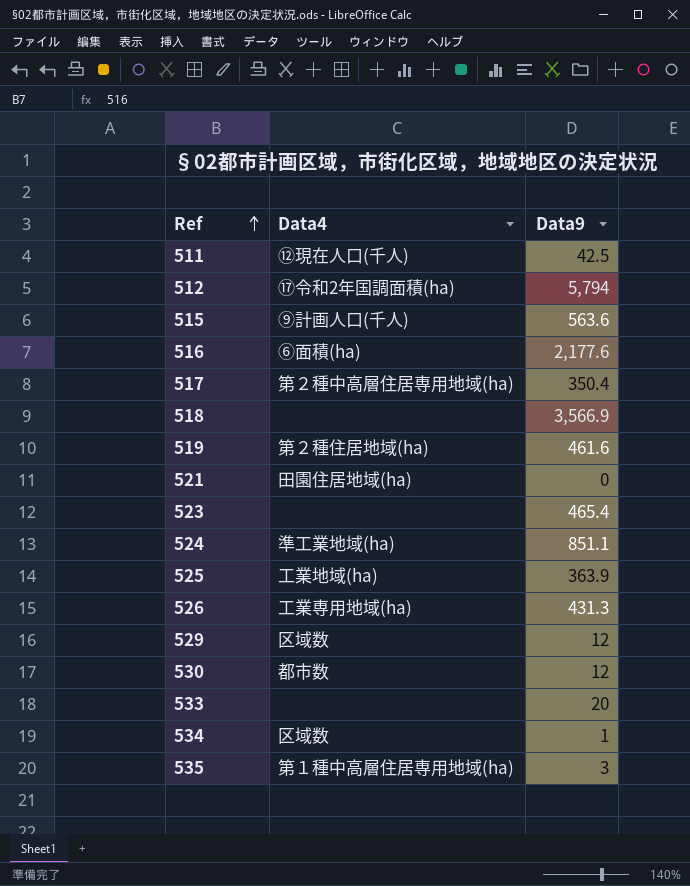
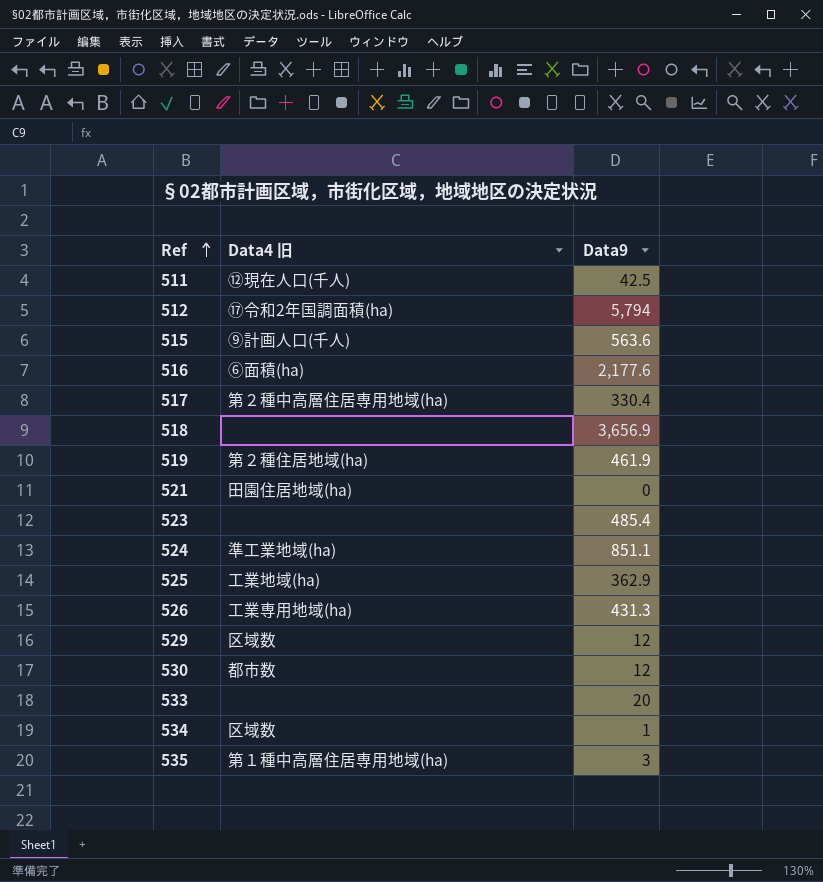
column name: Data4 -> Data4 旧
517 | Data9: 350.4 -> 330.4
518 | Data9: 3,566.9 -> 3,656.9
519 | Data9: 461.6 -> 461.9
523 | Data9: 465.4 -> 485.4
525 | Data9: 363.9 -> 362.9

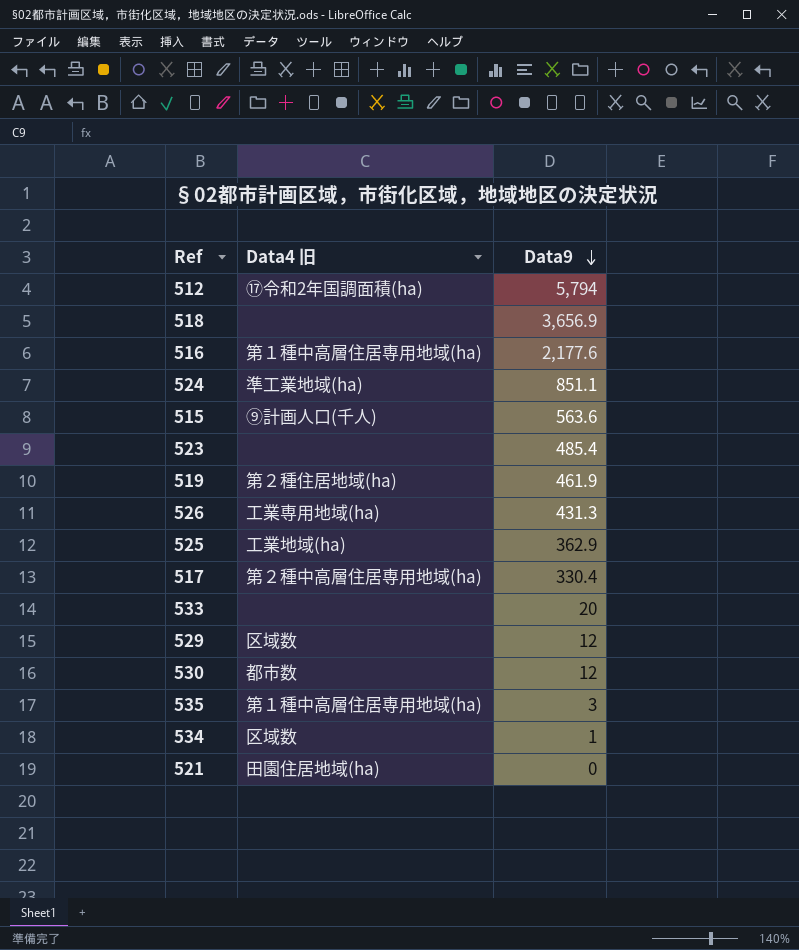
row order: Ref ascending -> Data9 descending
row 511: ⑫現在人口(千人) | 42.5 -> none
516 | Data4 旧: ⑥面積(ha) -> 第１種中高層住居専用地域(ha)

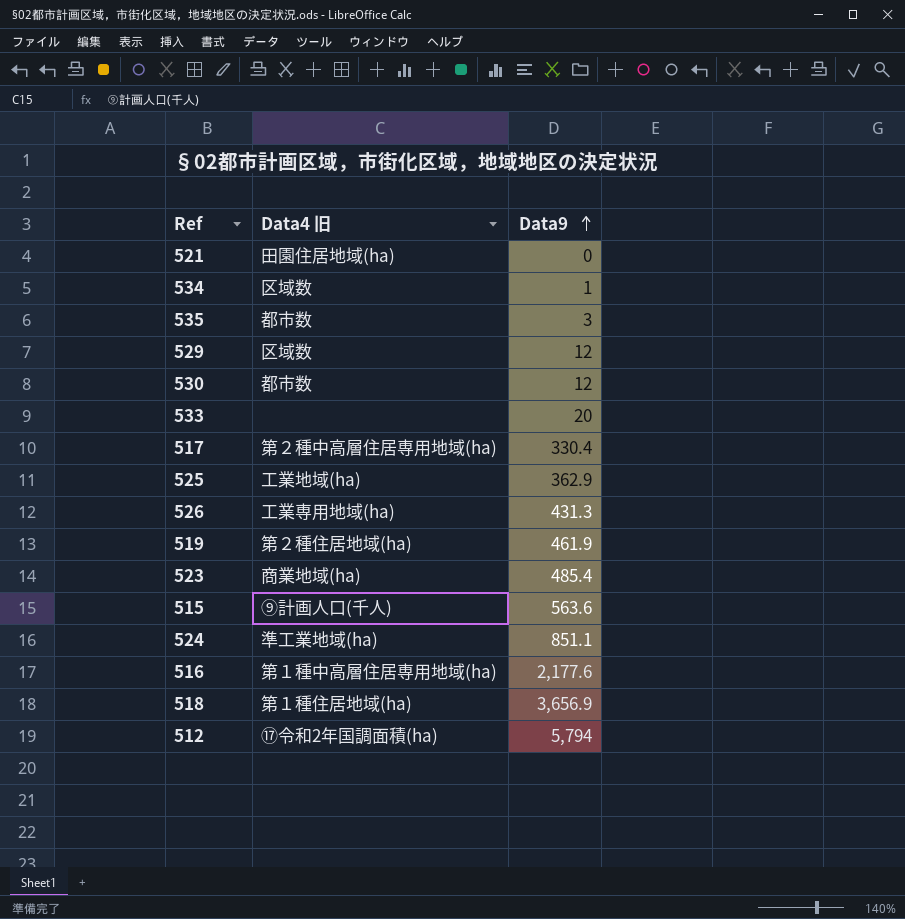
row order: Data9 descending -> Data9 ascending
535 | Data4 旧: 第１種中高層住居専用地域(ha) -> 都市数
523 | Data4 旧: none -> 商業地域(ha)
518 | Data4 旧: none -> 第１種住居地域(ha)

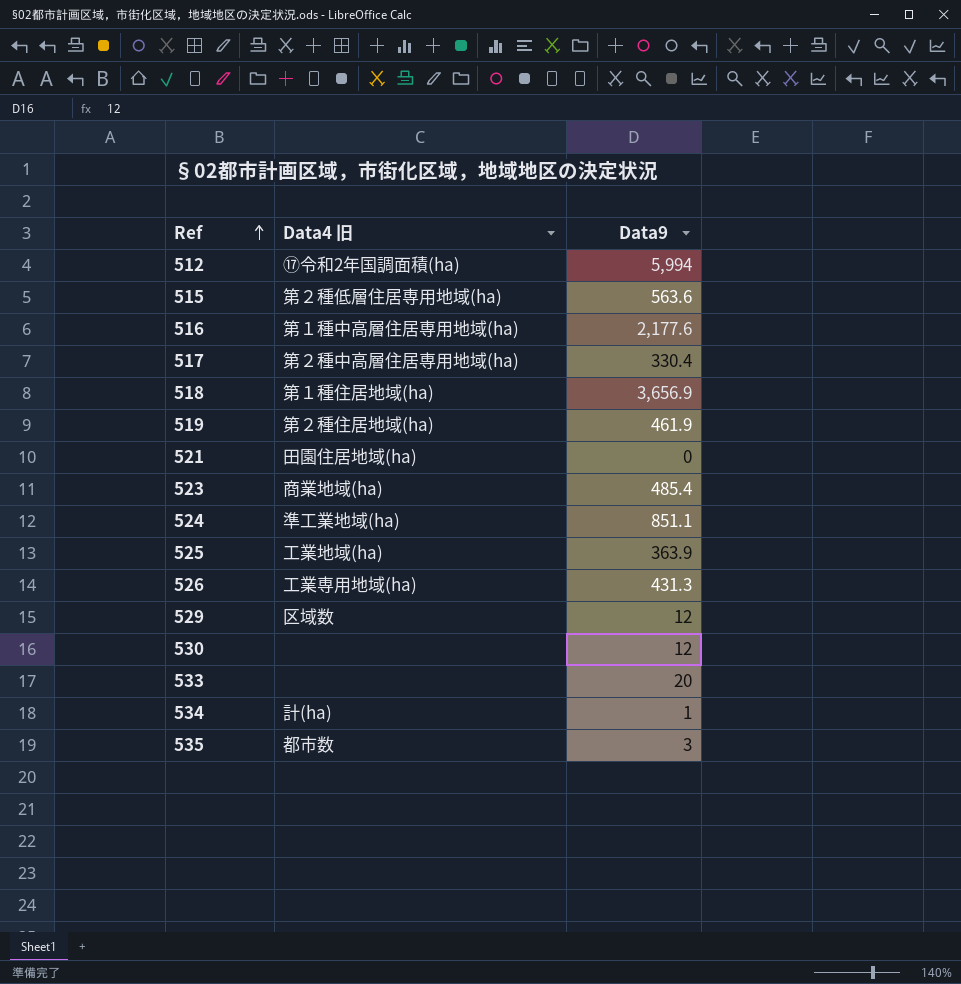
row order: Data9 ascending -> Ref ascending
512 | Data9: 5,794 -> 5,994
515 | Data4 旧: ⑨計画人口(千人) -> 第２種低層住居専用地域(ha)
525 | Data9: 362.9 -> 363.9
530 | Data4 旧: 都市数 -> none
534 | Data4 旧: 区域数 -> 計(ha)

